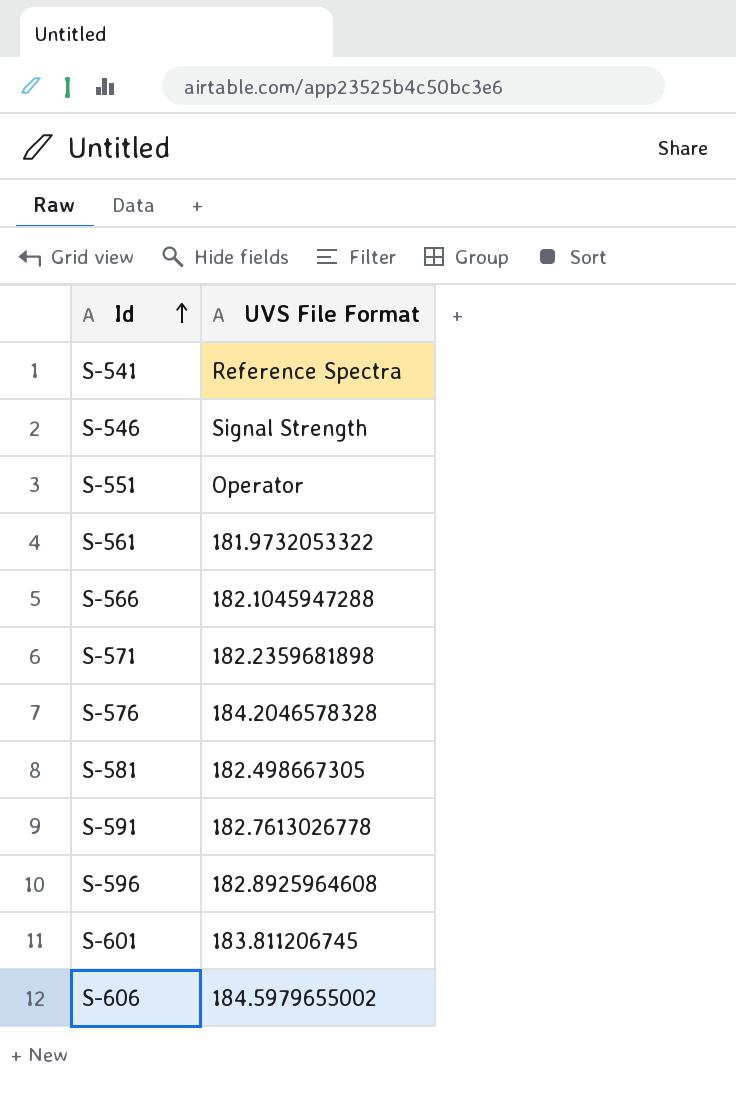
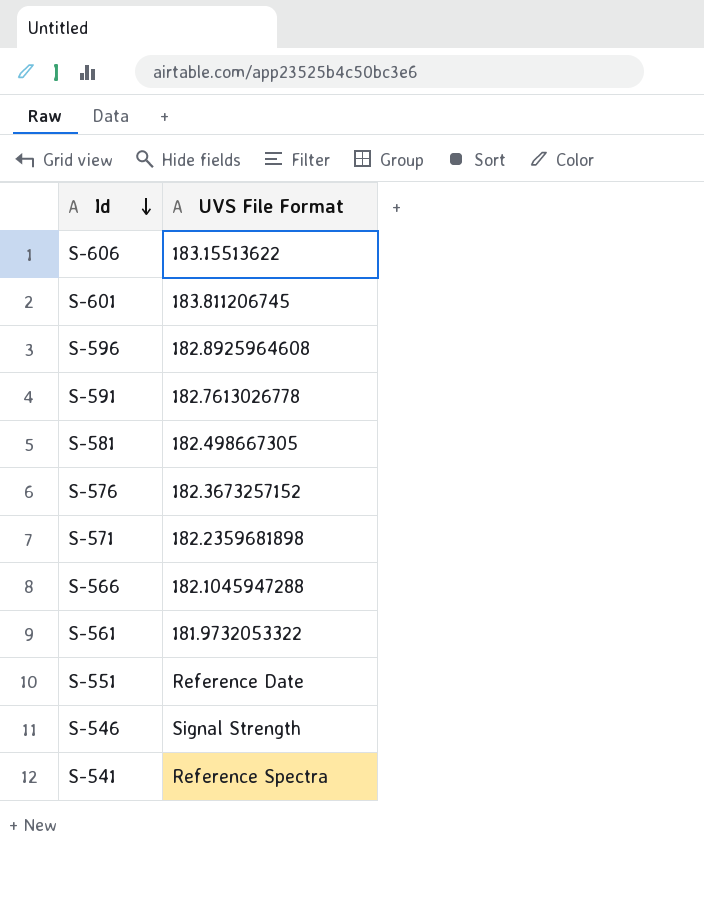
row order: Id ascending -> Id descending
S-606 | UVS File Format: 184.5979655002 -> 183.15513622
S-576 | UVS File Format: 184.2046578328 -> 182.3673257152
S-551 | UVS File Format: Operator -> Reference Date

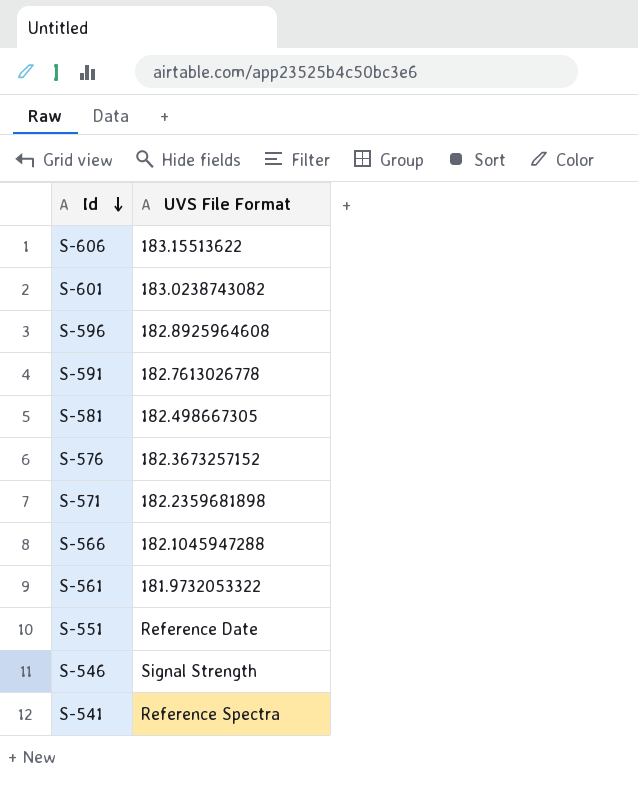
S-601 | UVS File Format: 183.811206745 -> 183.0238743082

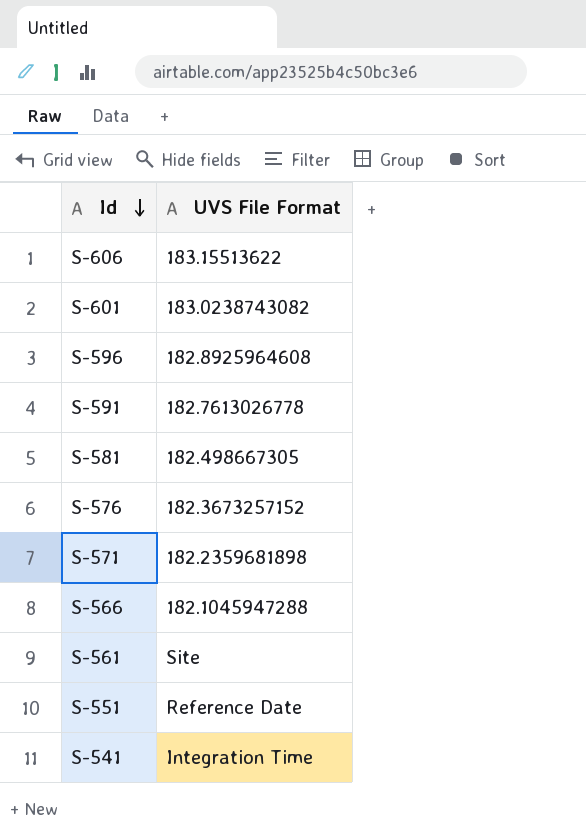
row S-546: Signal Strength -> none
S-561 | UVS File Format: 181.9732053322 -> Site
S-541 | UVS File Format: Reference Spectra -> Integration Time

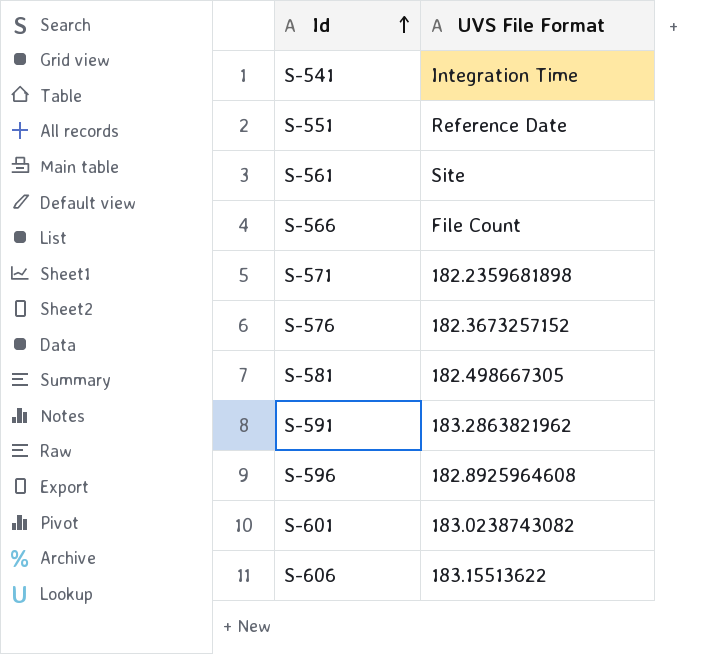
row order: Id descending -> Id ascending
S-566 | UVS File Format: 182.1045947288 -> File Count
S-591 | UVS File Format: 182.7613026778 -> 183.2863821962

